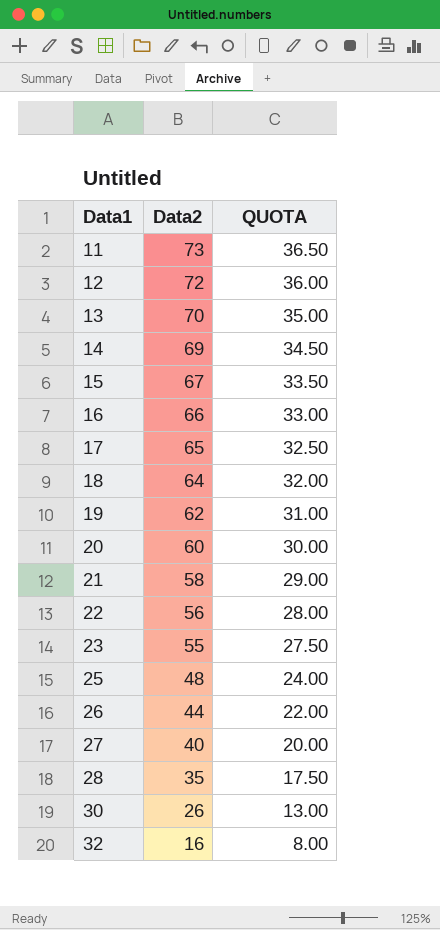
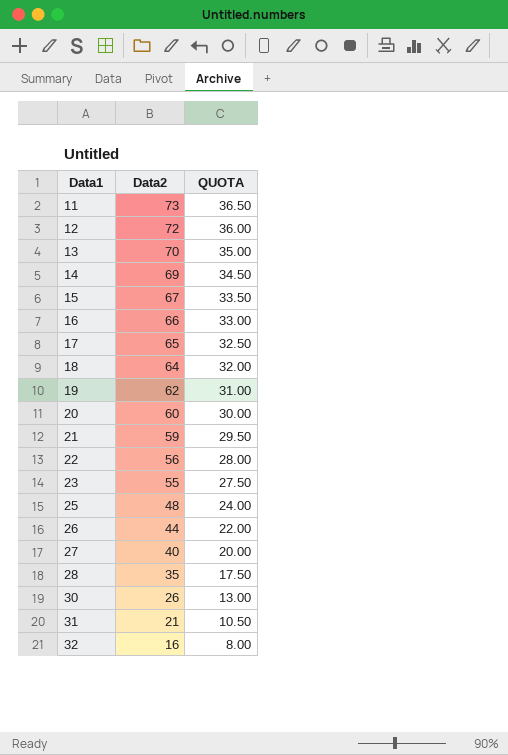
21 | Data2: 58 -> 59
21 | QUOTA: 29.00 -> 29.50
row 31: none -> 21 | 10.50

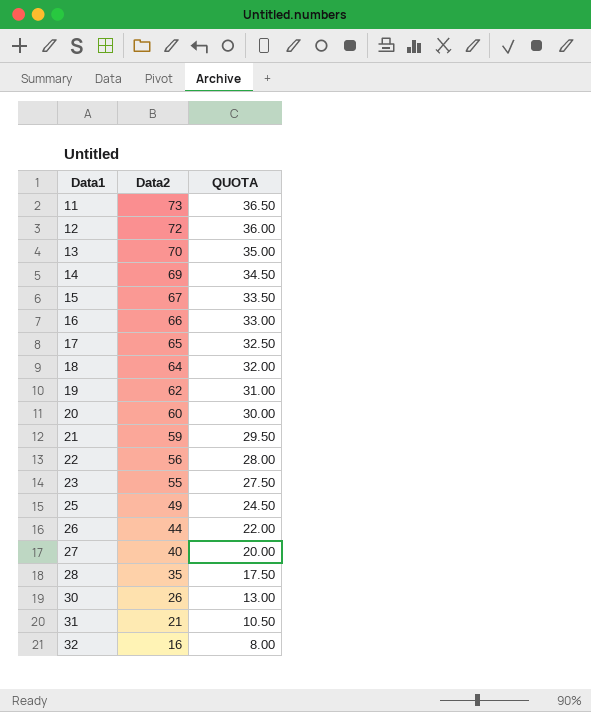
25 | Data2: 48 -> 49
25 | QUOTA: 24.00 -> 24.50

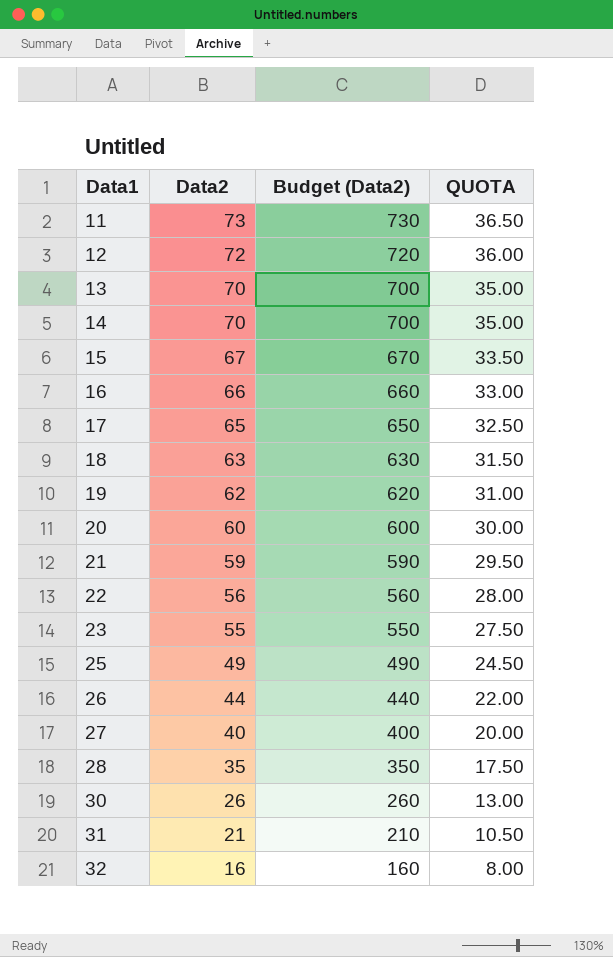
column Budget (Data2) | formula: none -> [Data2] * 10
14 | Data2: 69 -> 70
14 | QUOTA: 34.50 -> 35.00
18 | Data2: 64 -> 63
18 | QUOTA: 32.00 -> 31.50

